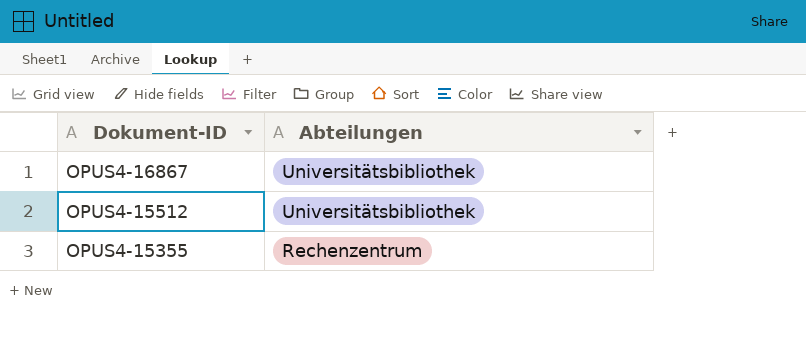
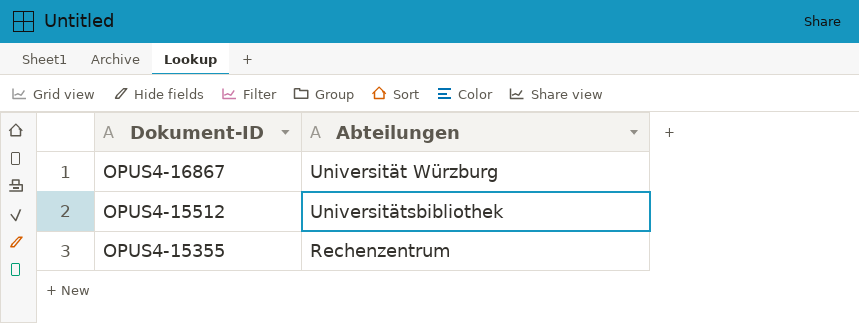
OPUS4-16867 | Abteilungen: Universitätsbibliothek -> Universität Würzburg

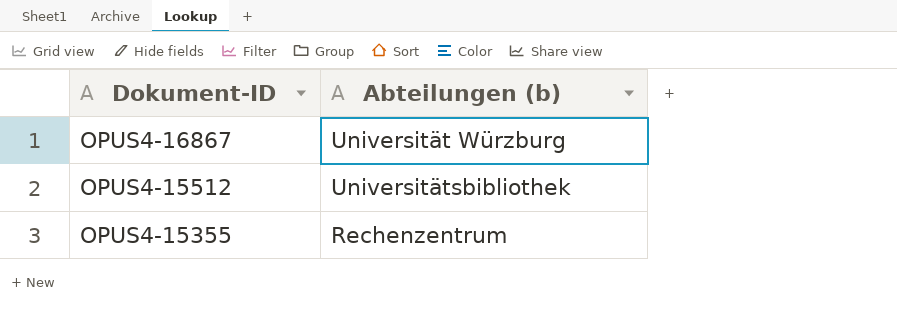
column name: Abteilungen -> Abteilungen (b)

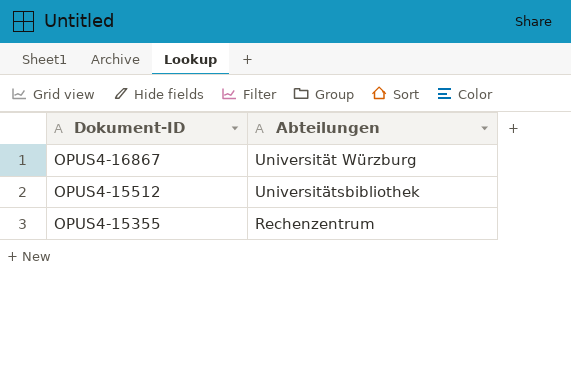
column name: Abteilungen (b) -> Abteilungen

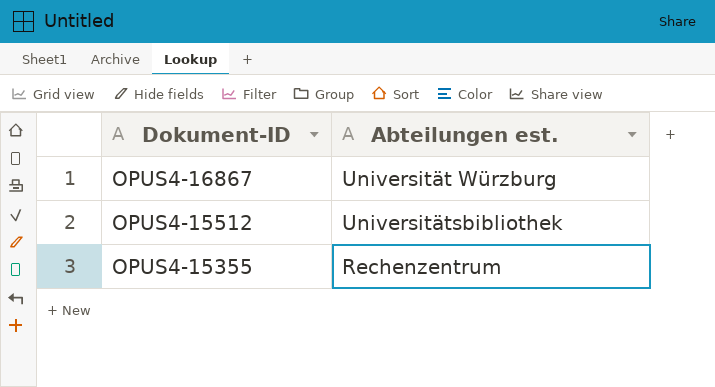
column name: Abteilungen -> Abteilungen est.

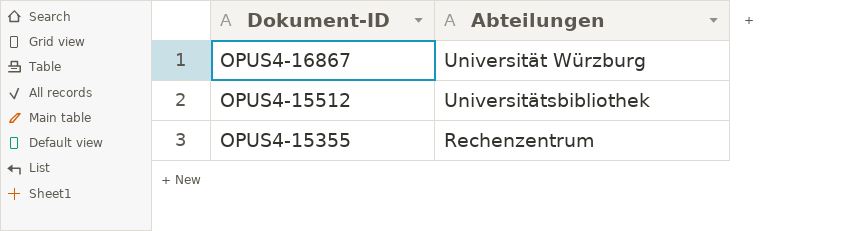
column name: Abteilungen est. -> Abteilungen

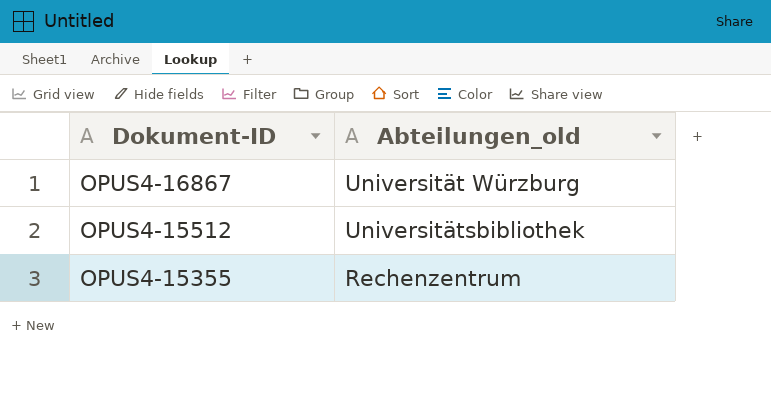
column name: Abteilungen -> Abteilungen_old

